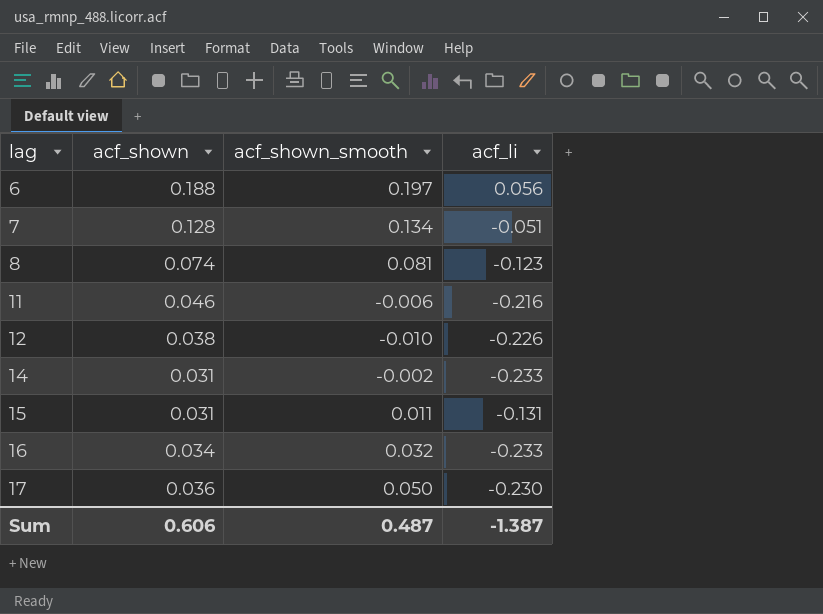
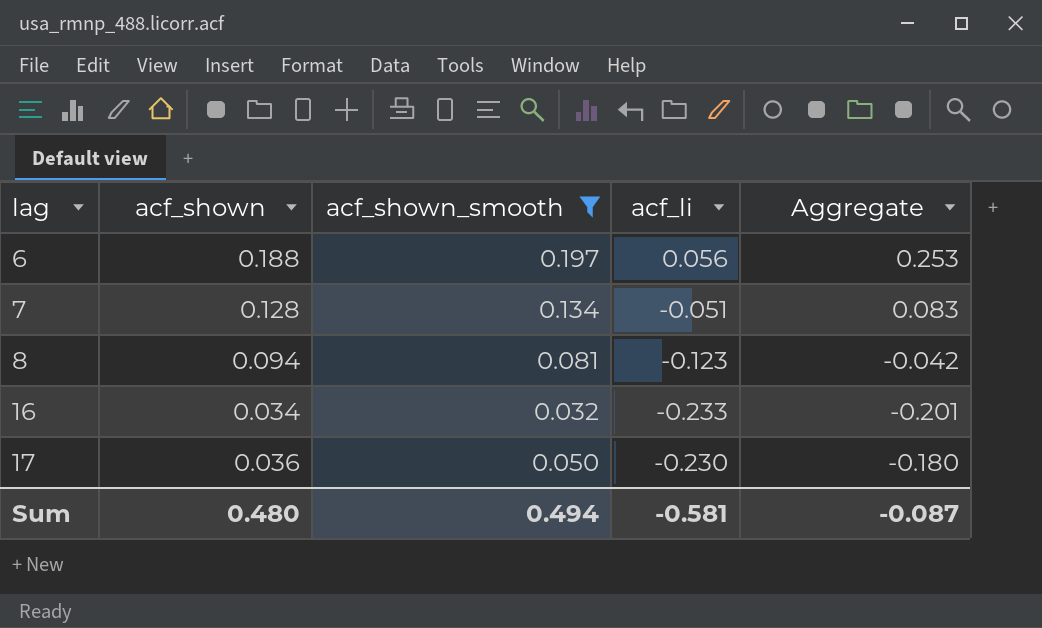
filter: none -> acf_shown_smooth >= 0.032
column Aggregate | formula: none -> [acf_shown_smooth] + [acf_li]
8 | acf_shown: 0.074 -> 0.094
Sum | acf_shown: 0.606 -> 0.480
Sum | acf_shown_smooth: 0.487 -> 0.494
Sum | acf_li: -1.387 -> -0.581

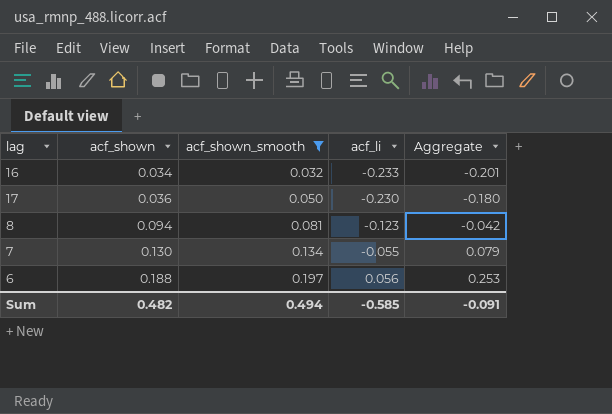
row order: lag ascending -> acf_shown ascending
7 | acf_shown: 0.128 -> 0.130
7 | acf_li: -0.051 -> -0.055
7 | Aggregate: 0.083 -> 0.079
Sum | acf_shown: 0.480 -> 0.482
Sum | acf_li: -0.581 -> -0.585
Sum | Aggregate: -0.087 -> -0.091

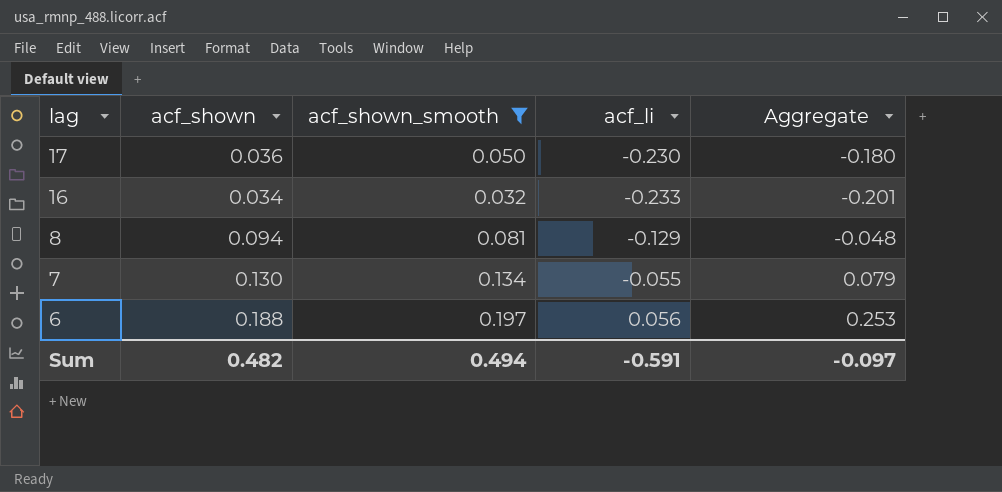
row order: acf_shown ascending -> lag descending
8 | acf_li: -0.123 -> -0.129
8 | Aggregate: -0.042 -> -0.048
Sum | acf_li: -0.585 -> -0.591
Sum | Aggregate: -0.091 -> -0.097

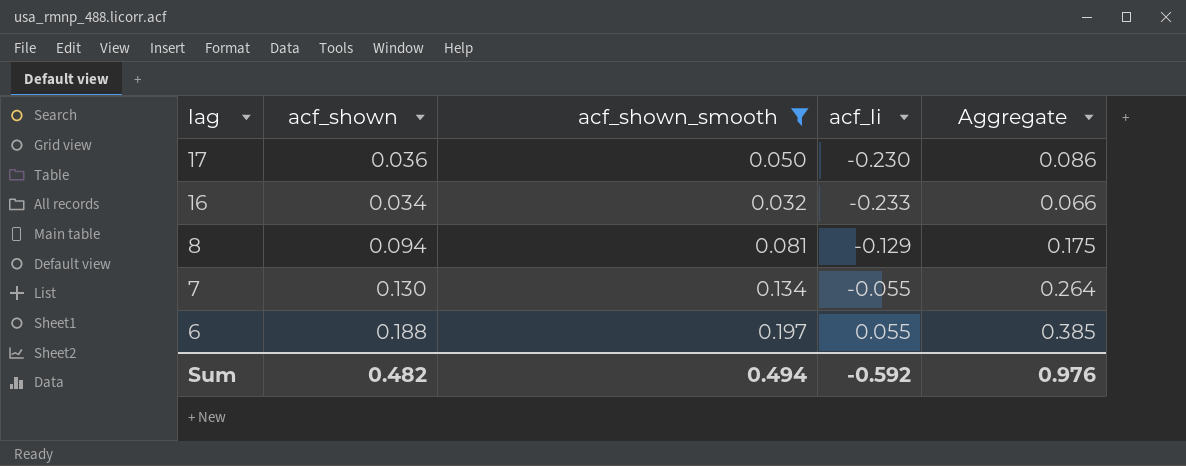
column Aggregate | formula: [acf_shown_smooth] + [acf_li] -> [acf_shown] + [acf_shown_smooth]
6 | acf_li: 0.056 -> 0.055
Sum | acf_li: -0.591 -> -0.592
Sum | Aggregate: -0.097 -> 0.976

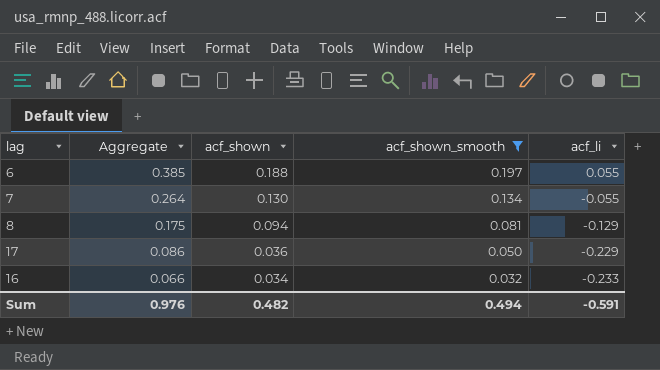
row order: lag descending -> Aggregate descending
column Aggregate | position: 5 -> 2
17 | acf_li: -0.230 -> -0.229
Sum | acf_li: -0.592 -> -0.591

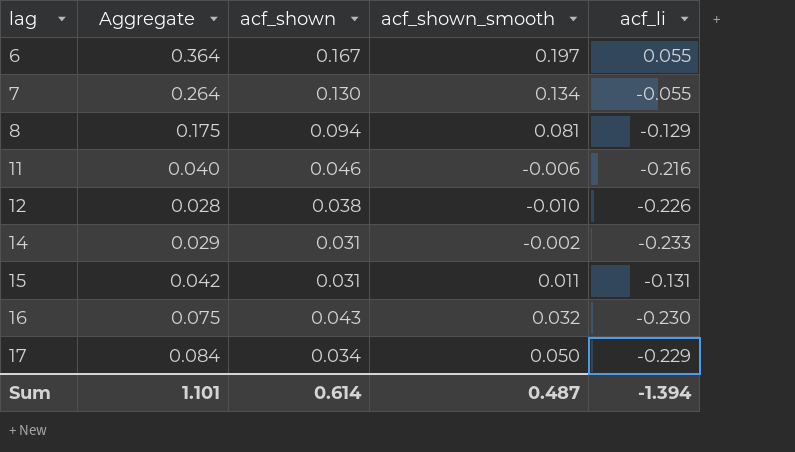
filter: acf_shown_smooth >= 0.032 -> none
row order: Aggregate descending -> lag ascending
6 | Aggregate: 0.385 -> 0.364
6 | acf_shown: 0.188 -> 0.167
16 | Aggregate: 0.066 -> 0.075
16 | acf_shown: 0.034 -> 0.043
16 | acf_li: -0.233 -> -0.230
17 | Aggregate: 0.086 -> 0.084
17 | acf_shown: 0.036 -> 0.034
Sum | Aggregate: 0.976 -> 1.101
Sum | acf_shown: 0.482 -> 0.614
Sum | acf_shown_smooth: 0.494 -> 0.487
Sum | acf_li: -0.591 -> -1.394

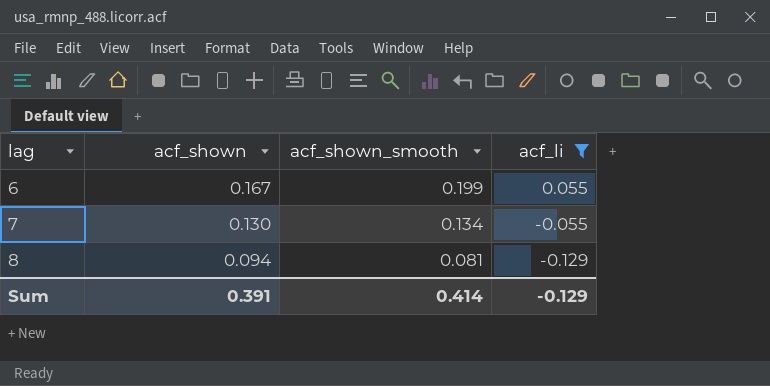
filter: none -> acf_li >= -0.129
column Aggregate | formula: [acf_shown] + [acf_shown_smooth] -> none
6 | acf_shown_smooth: 0.197 -> 0.199
Sum | acf_shown: 0.614 -> 0.391
Sum | acf_shown_smooth: 0.487 -> 0.414
Sum | acf_li: -1.394 -> -0.129

